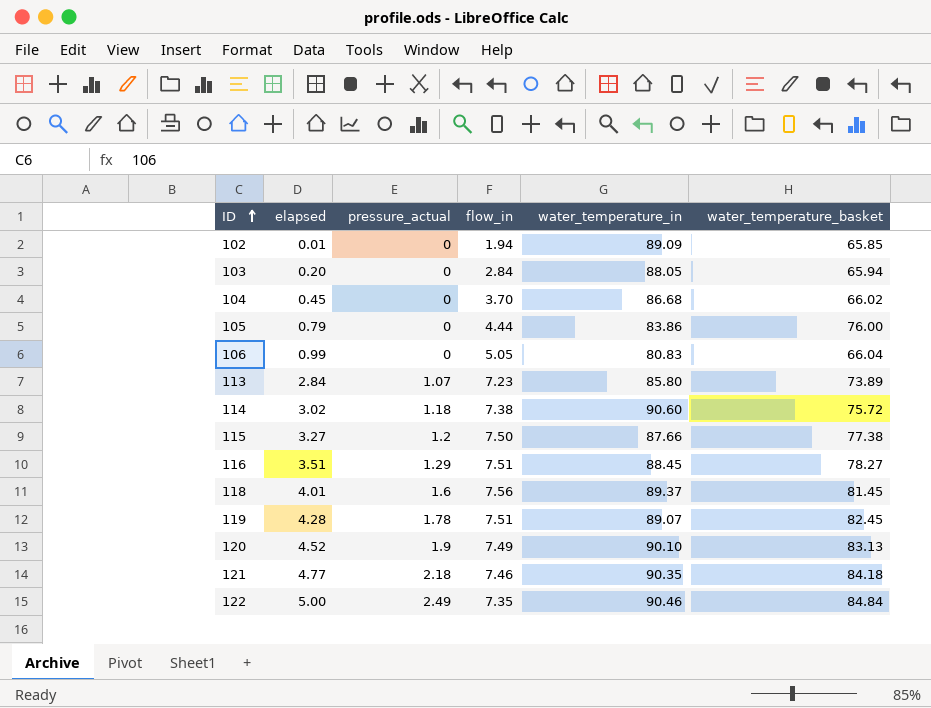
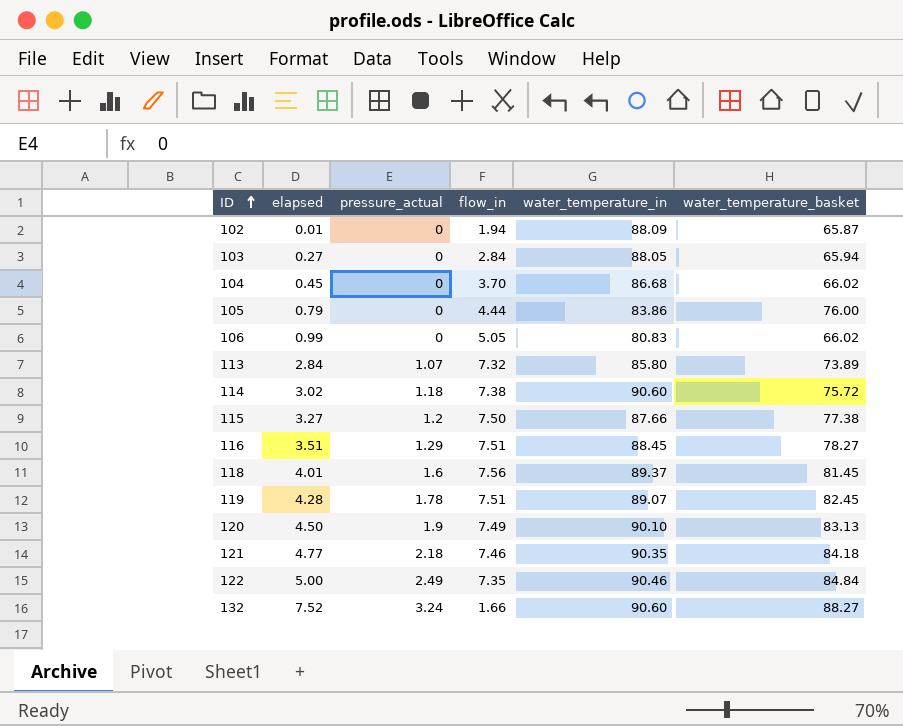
102 | water_temperature_in: 89.09 -> 88.09
102 | water_temperature_basket: 65.85 -> 65.87
103 | elapsed: 0.20 -> 0.27
106 | water_temperature_basket: 66.04 -> 66.02
113 | flow_in: 7.23 -> 7.32
120 | elapsed: 4.52 -> 4.50
row 132: none -> 7.52 | 3.24 | 1.66 | 90.60 | 88.27

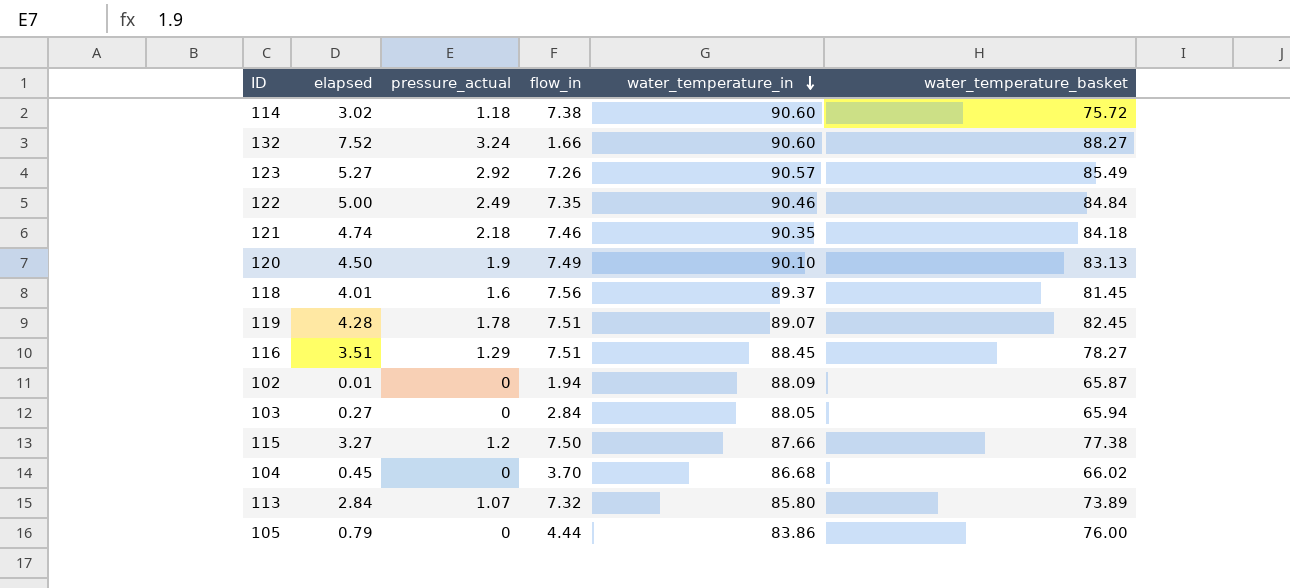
row order: ID ascending -> water_temperature_in descending
row 106: 0.99 | 0 | 5.05 | 80.83 | 66.02 -> none
row 123: none -> 5.27 | 2.92 | 7.26 | 90.57 | 85.49
121 | elapsed: 4.77 -> 4.74

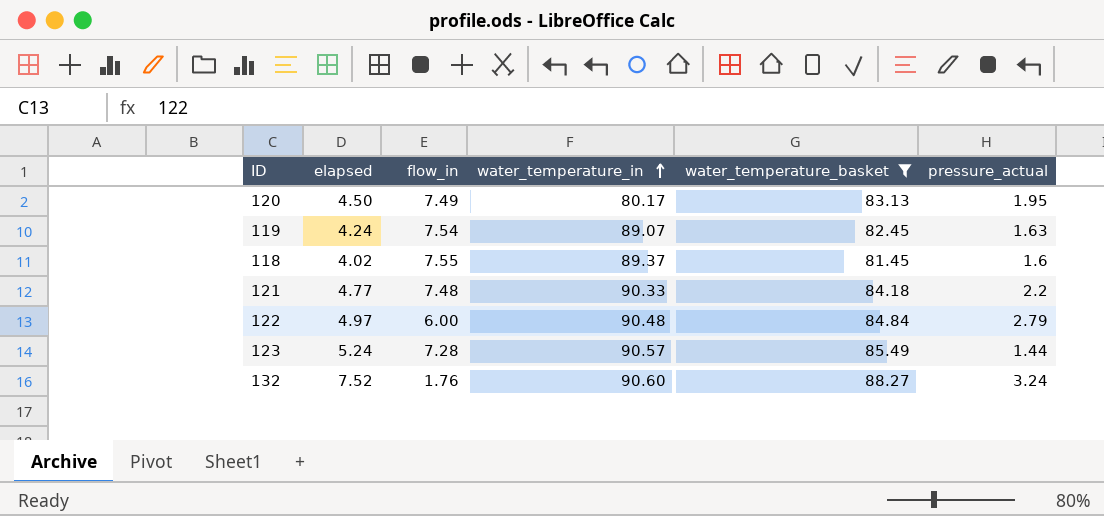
filter: none -> water_temperature_basket >= 81.45
row order: water_temperature_in descending -> water_temperature_in ascending
column pressure_actual | position: 3 -> 6
120 | water_temperature_in: 90.10 -> 80.17
120 | pressure_actual: 1.9 -> 1.95
119 | elapsed: 4.28 -> 4.24
119 | flow_in: 7.51 -> 7.54
119 | pressure_actual: 1.78 -> 1.63
118 | elapsed: 4.01 -> 4.02
118 | flow_in: 7.56 -> 7.55
121 | elapsed: 4.74 -> 4.77
121 | flow_in: 7.46 -> 7.48
121 | water_temperature_in: 90.35 -> 90.33
121 | pressure_actual: 2.18 -> 2.2
122 | elapsed: 5.00 -> 4.97
122 | flow_in: 7.35 -> 6.00
122 | water_temperature_in: 90.46 -> 90.48
122 | pressure_actual: 2.49 -> 2.79
123 | elapsed: 5.27 -> 5.24
123 | flow_in: 7.26 -> 7.28
123 | pressure_actual: 2.92 -> 1.44
132 | flow_in: 1.66 -> 1.76

